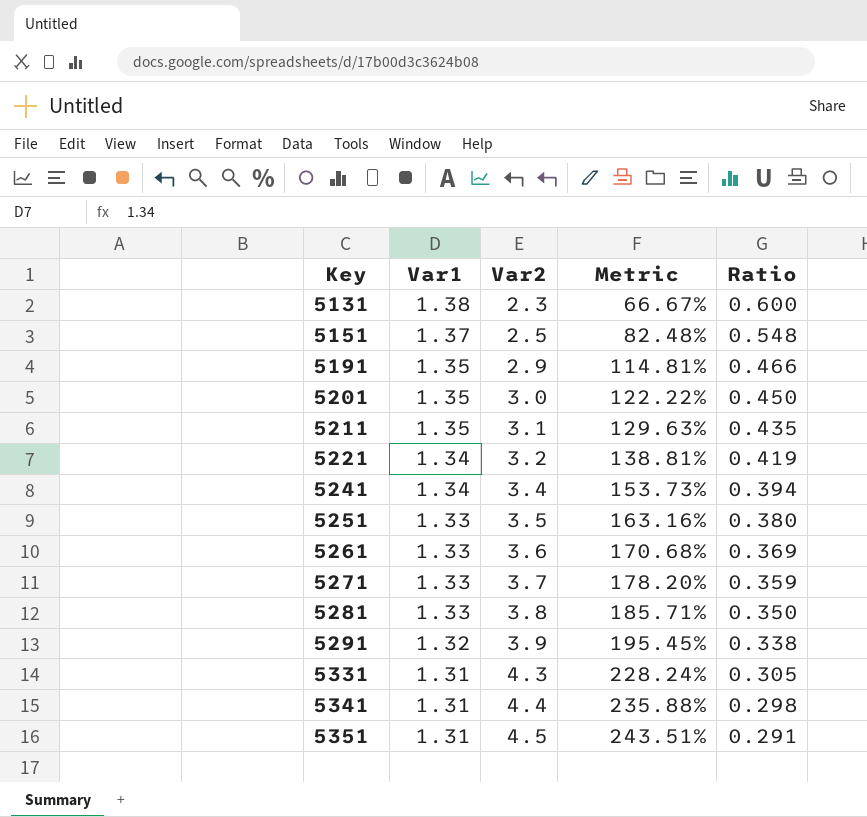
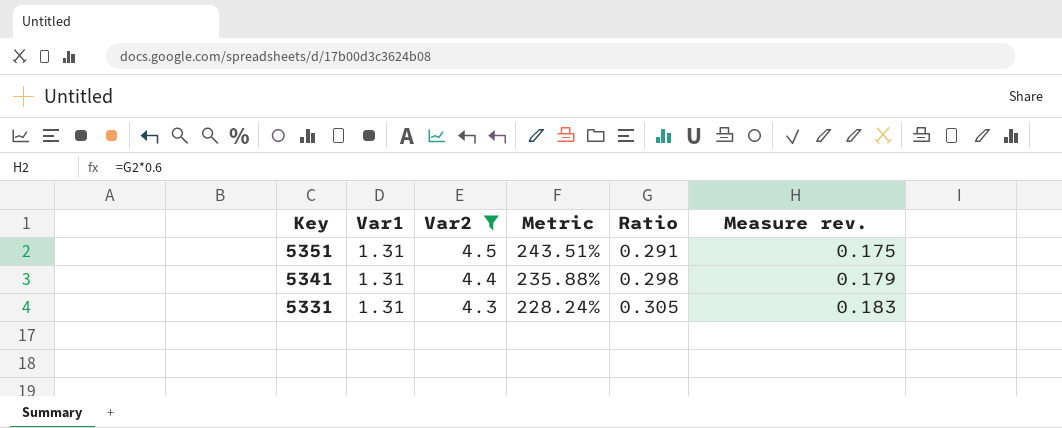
filter: none -> Var2 >= 4.3
row order: Key ascending -> Key descending
column Measure rev. | formula: none -> [Ratio] * 0.6

